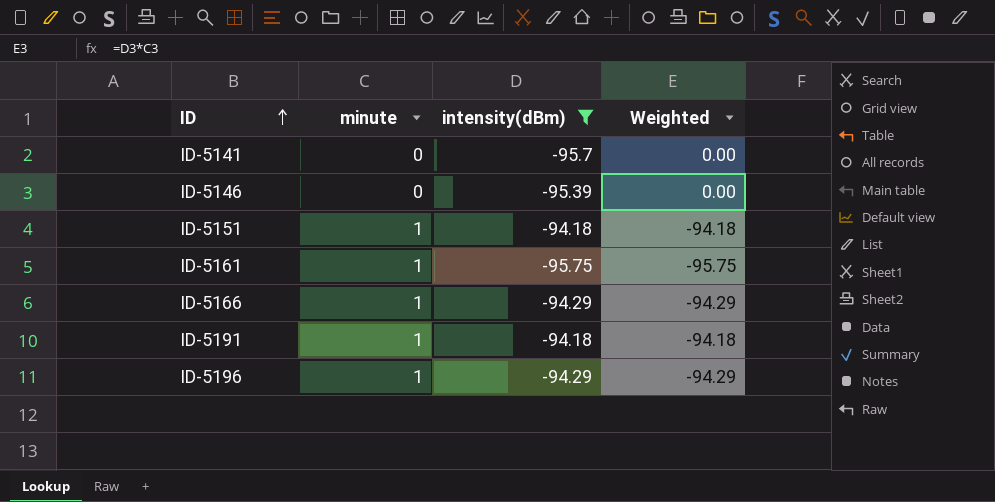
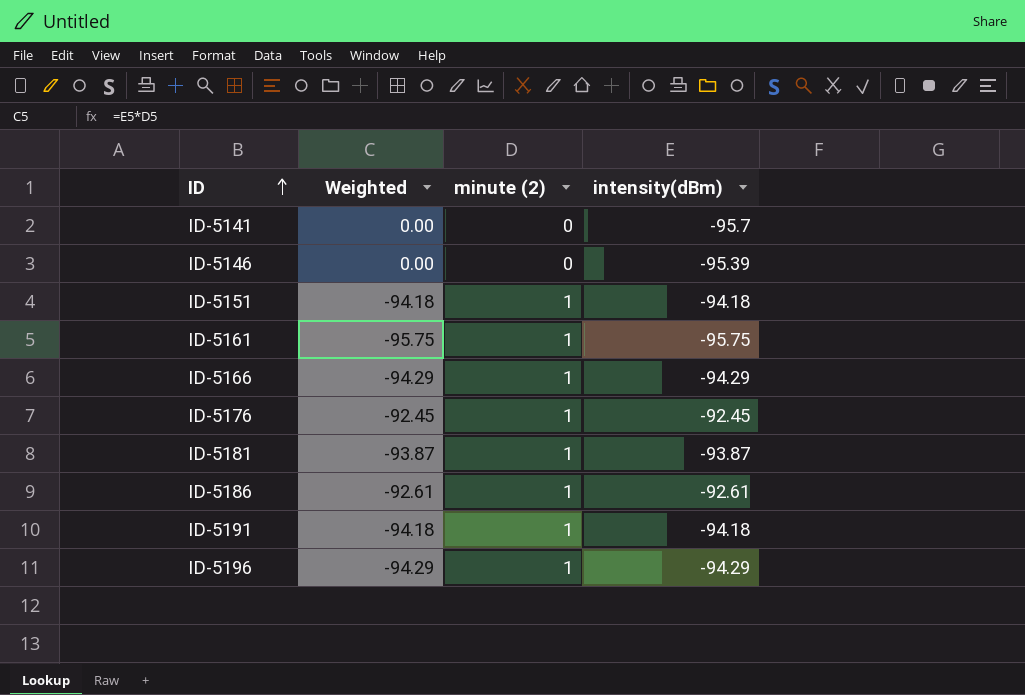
filter: intensity(dBm) <= -94.18 -> none
column Weighted | position: 4 -> 2
column name: minute -> minute (2)

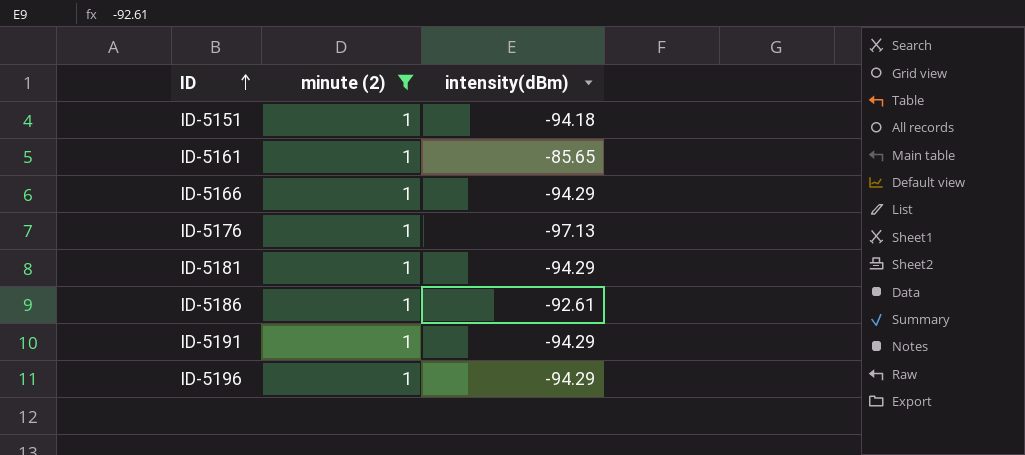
filter: none -> minute (2) = 1
column Weighted | formula: [minute (2)] * [intensity(dBm)] -> none
ID-5161 | intensity(dBm): -95.75 -> -85.65
ID-5176 | intensity(dBm): -92.45 -> -97.13
ID-5181 | intensity(dBm): -93.87 -> -94.29
ID-5191 | intensity(dBm): -94.18 -> -94.29

